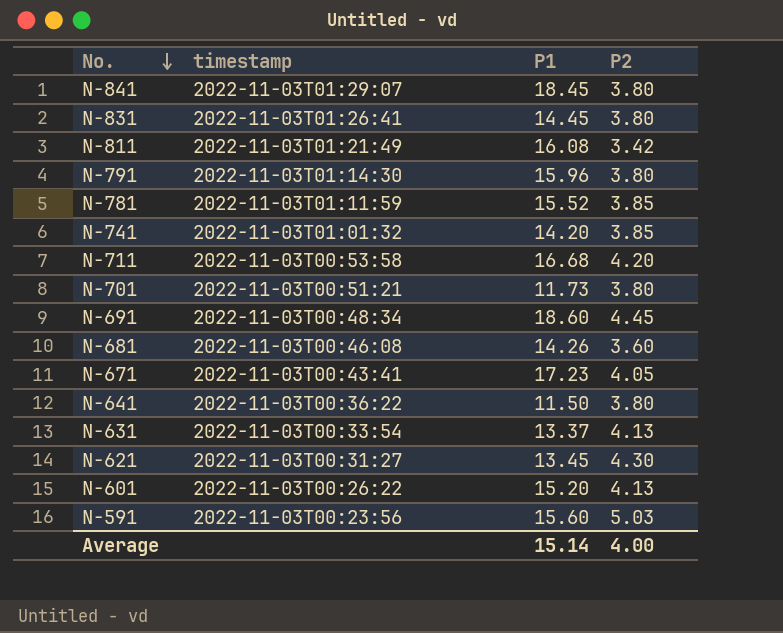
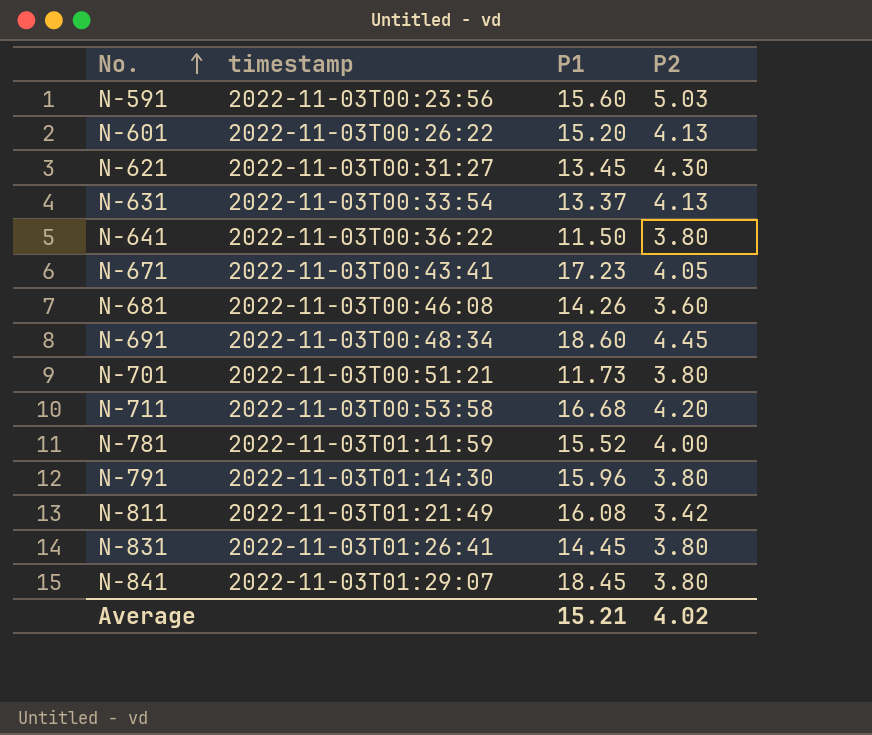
row order: No. descending -> No. ascending
row N-741: 2022-11-03T01:01:32 | 14.20 | 3.85 -> none
N-781 | P2: 3.85 -> 4.00
Average | P1: 15.14 -> 15.21
Average | P2: 4.00 -> 4.02

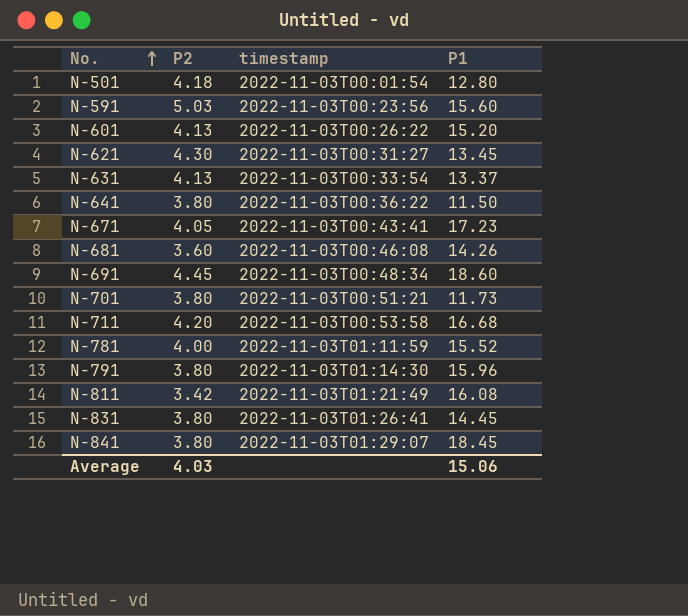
column P2 | position: 4 -> 2
row N-501: none -> 4.18 | 2022-11-03T00:01:54 | 12.80
Average | P2: 4.02 -> 4.03
Average | P1: 15.21 -> 15.06

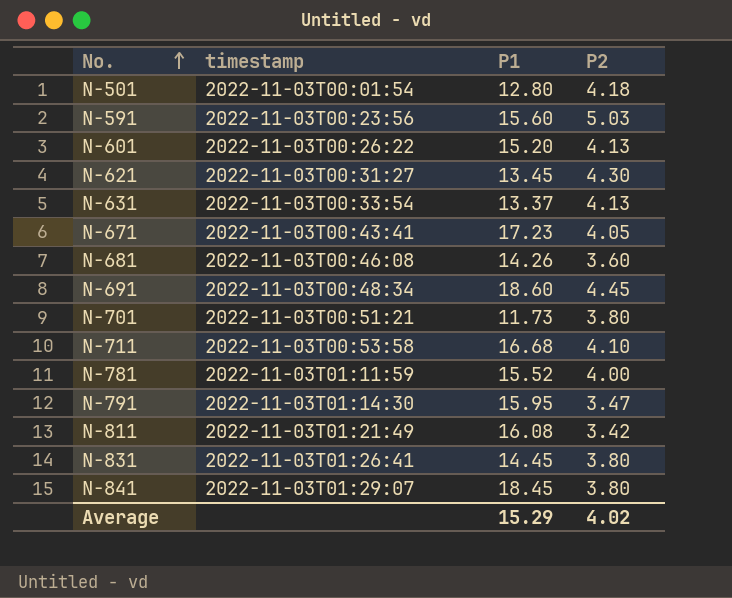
column P2 | position: 2 -> 4
row N-641: 3.80 | 2022-11-03T00:36:22 | 11.50 -> none
N-711 | P2: 4.20 -> 4.10
N-791 | P1: 15.96 -> 15.95
N-791 | P2: 3.80 -> 3.47
Average | P1: 15.06 -> 15.29
Average | P2: 4.03 -> 4.02

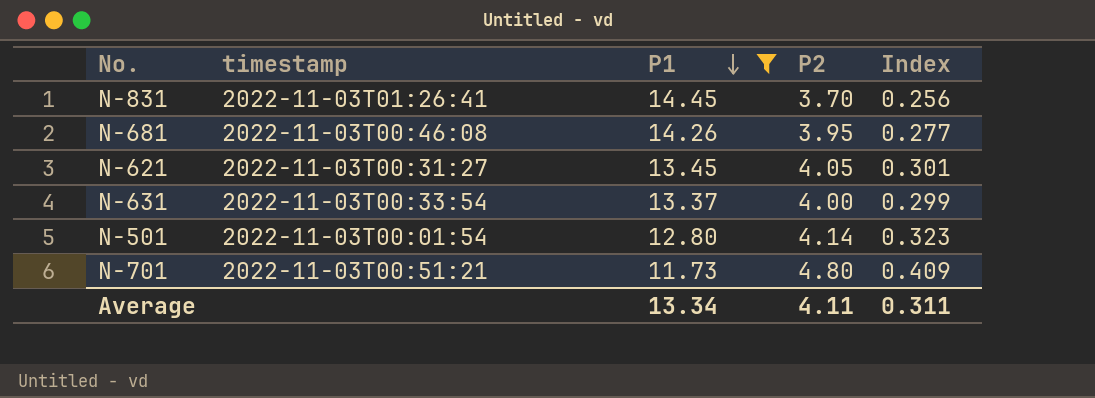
filter: none -> P1 <= 14.45
row order: No. ascending -> P1 descending
column Index | formula: none -> [P2] / [P1]
N-831 | P2: 3.80 -> 3.70
N-681 | P2: 3.60 -> 3.95
N-621 | P2: 4.30 -> 4.05
N-631 | P2: 4.13 -> 4.00
N-501 | P2: 4.18 -> 4.14
N-701 | P2: 3.80 -> 4.80
Average | P1: 15.29 -> 13.34
Average | P2: 4.02 -> 4.11

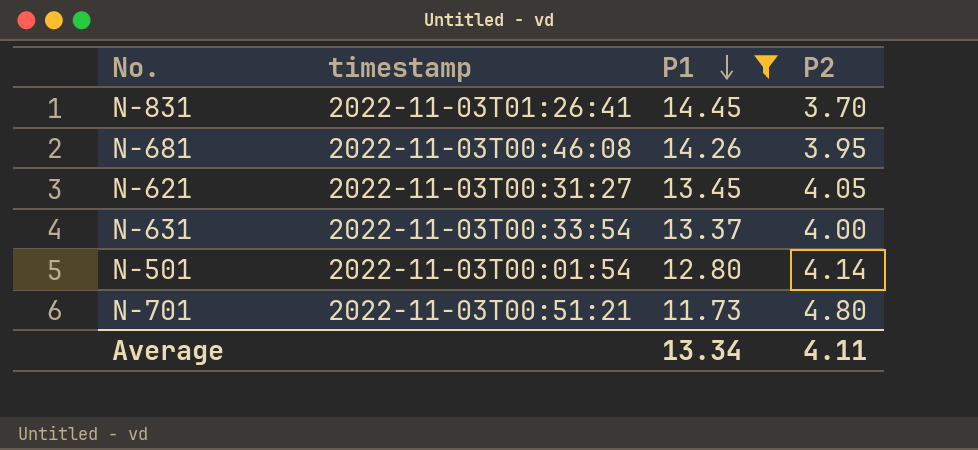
column Index | formula: [P2] / [P1] -> none

